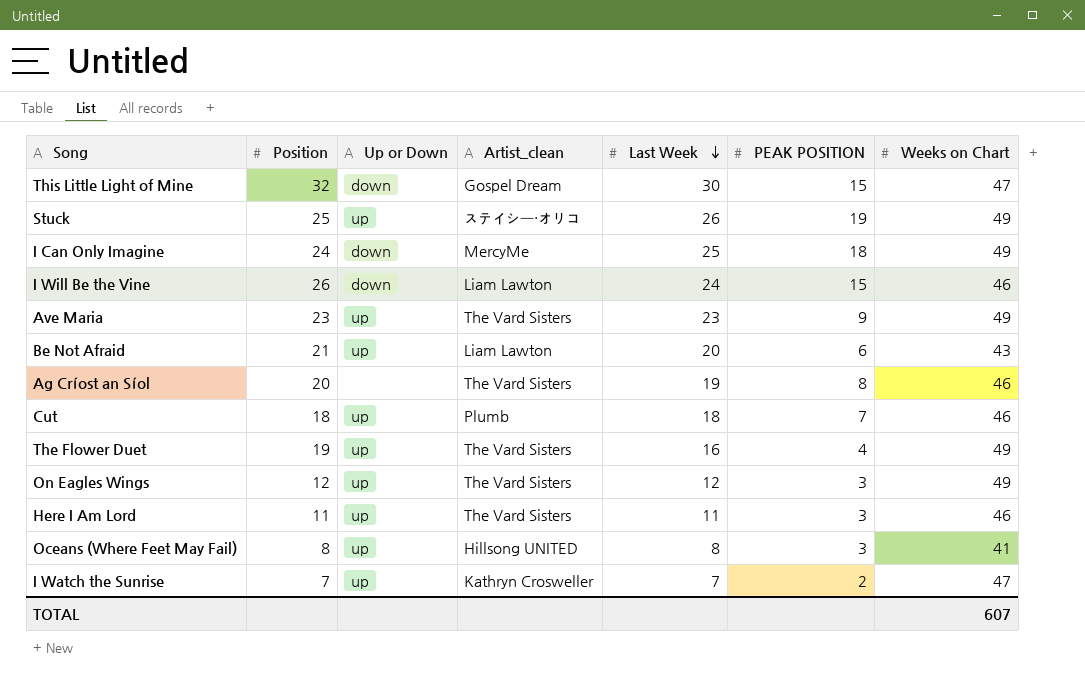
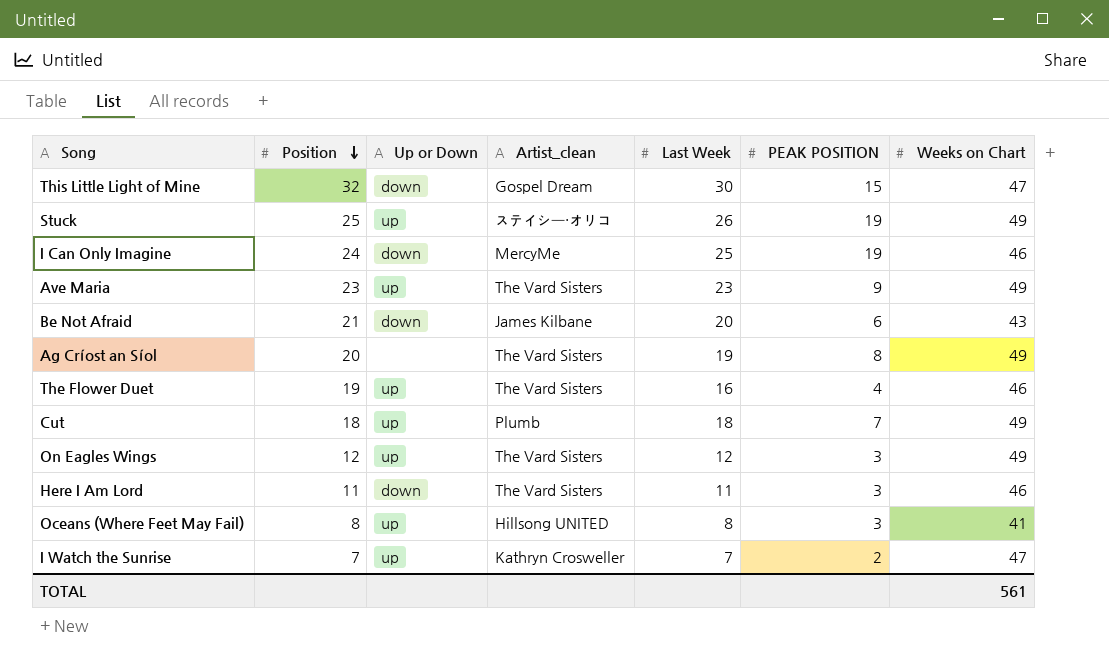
row order: Last Week descending -> Position descending
row I Will Be the Vine: 26 | down | Liam Lawton | 24 | 15 | 46 -> none
I Can Only Imagine | PEAK POSITION: 18 -> 19
I Can Only Imagine | Weeks on Chart: 49 -> 46
Be Not Afraid | Up or Down: up -> down
Be Not Afraid | Artist_clean: Liam Lawton -> James Kilbane
Ag Críost an Síol | Weeks on Chart: 46 -> 49
The Flower Duet | Weeks on Chart: 49 -> 46
Cut | Weeks on Chart: 46 -> 49
Here I Am Lord | Up or Down: up -> down
TOTAL | Weeks on Chart: 607 -> 561

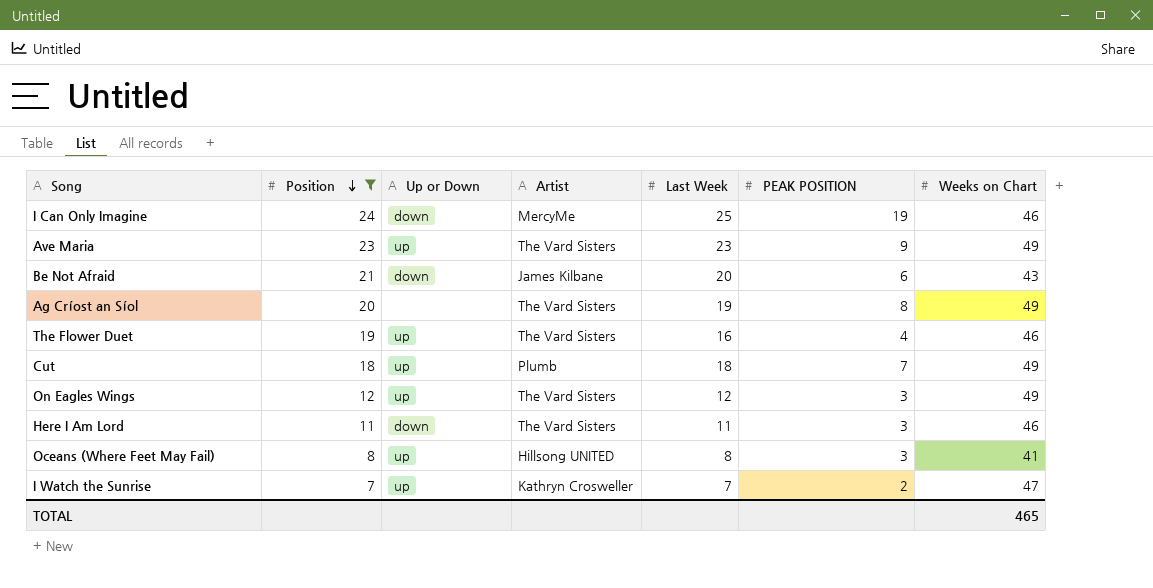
filter: none -> Position <= 24
column name: Artist_clean -> Artist
TOTAL | Weeks on Chart: 561 -> 465

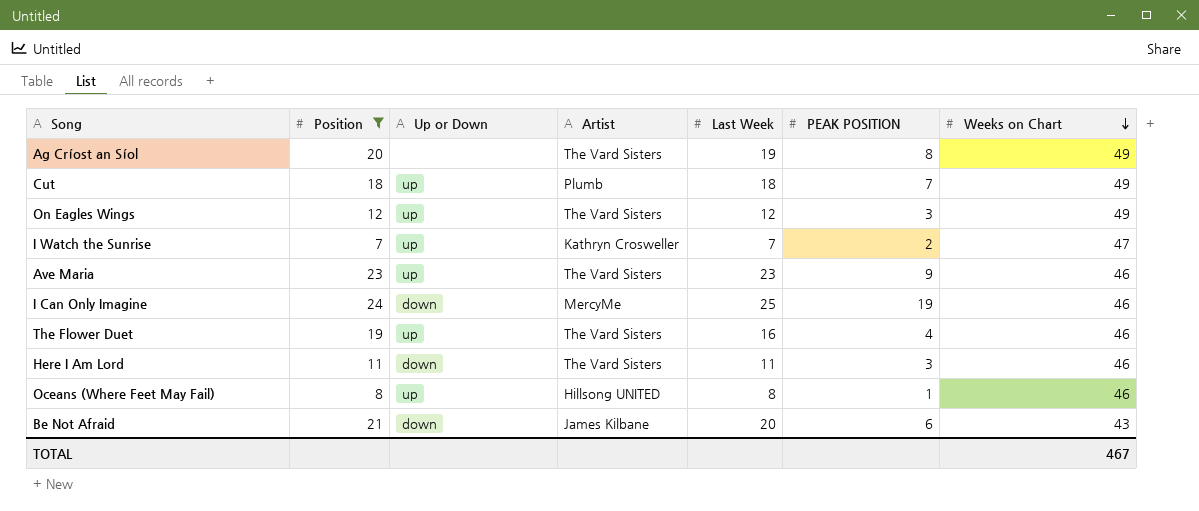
row order: Position descending -> Weeks on Chart descending
Ave Maria | Weeks on Chart: 49 -> 46
Oceans (Where Feet May Fail) | PEAK POSITION: 3 -> 1
Oceans (Where Feet May Fail) | Weeks on Chart: 41 -> 46
TOTAL | Weeks on Chart: 465 -> 467

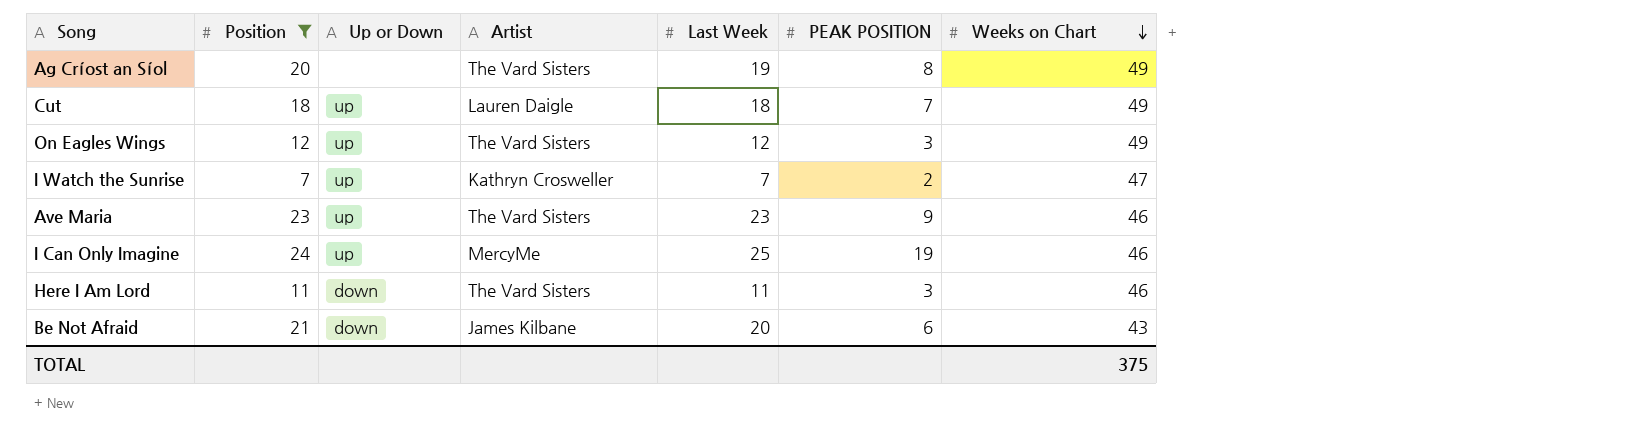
row The Flower Duet: 19 | up | The Vard Sisters | 16 | 4 | 46 -> none
row Oceans (Where Feet May Fail): 8 | up | Hillsong UNITED | 8 | 1 | 46 -> none
Cut | Artist: Plumb -> Lauren Daigle
I Can Only Imagine | Up or Down: down -> up
TOTAL | Weeks on Chart: 467 -> 375

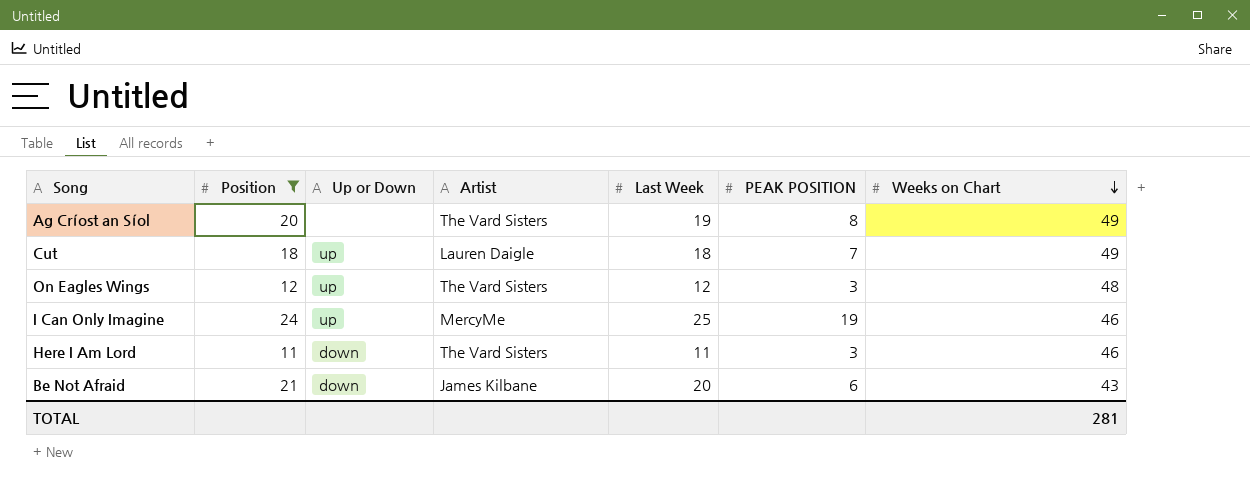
row I Watch the Sunrise: 7 | up | Kathryn Crosweller | 7 | 2 | 47 -> none
row Ave Maria: 23 | up | The Vard Sisters | 23 | 9 | 46 -> none
On Eagles Wings | Weeks on Chart: 49 -> 48
TOTAL | Weeks on Chart: 375 -> 281

